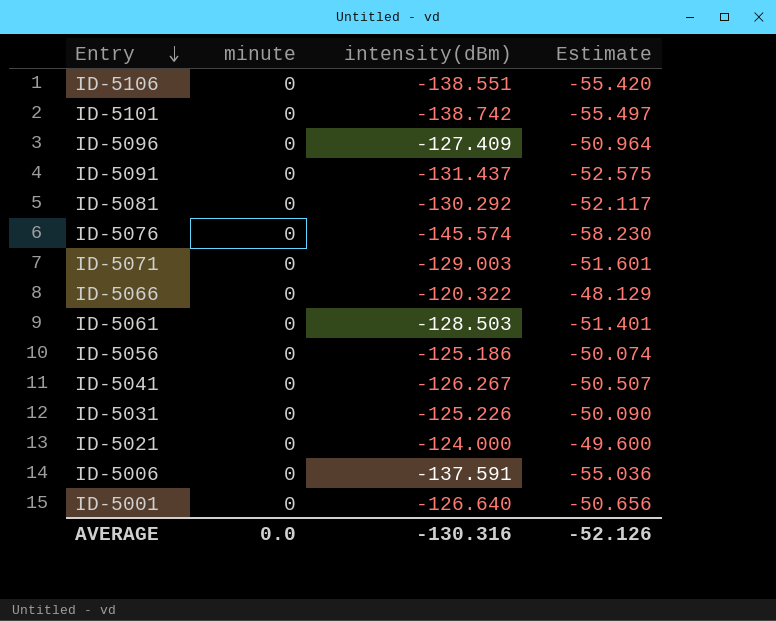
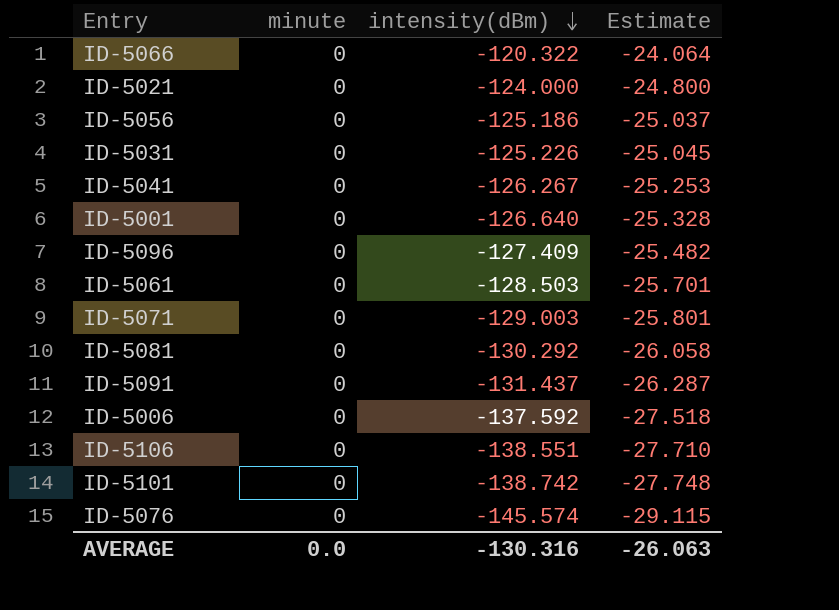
row order: Entry descending -> intensity(dBm) descending
column Estimate | formula: [intensity(dBm)] * 0.4 -> [intensity(dBm)] * 0.2
ID-5006 | intensity(dBm): -137.591 -> -137.592
AVERAGE | Estimate: -52.126 -> -26.063

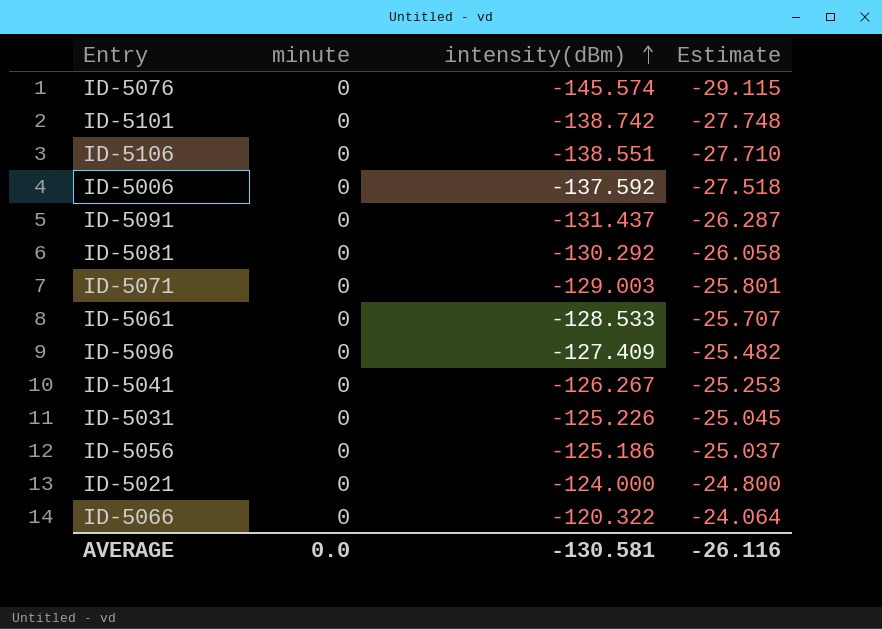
row order: intensity(dBm) descending -> intensity(dBm) ascending
row ID-5001: 0 | -126.640 | -25.328 -> none
ID-5061 | intensity(dBm): -128.503 -> -128.533
ID-5061 | Estimate: -25.701 -> -25.707
AVERAGE | intensity(dBm): -130.316 -> -130.581
AVERAGE | Estimate: -26.063 -> -26.116

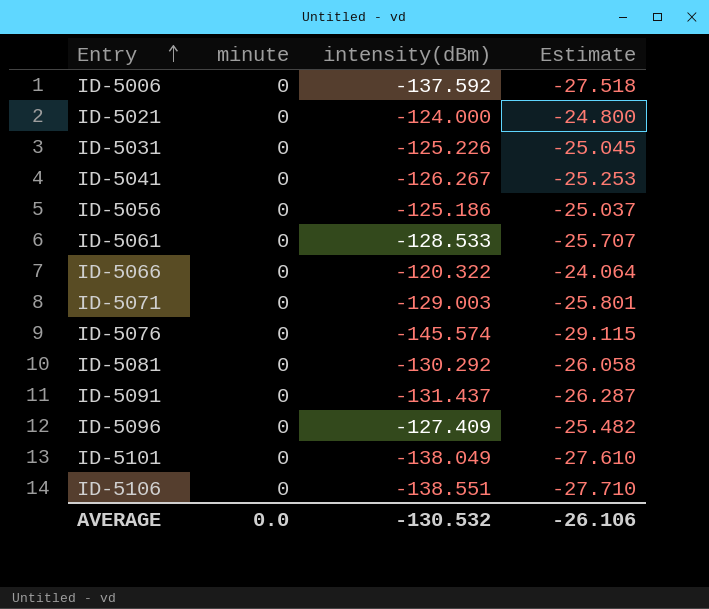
row order: intensity(dBm) ascending -> Entry ascending
ID-5101 | intensity(dBm): -138.742 -> -138.049
ID-5101 | Estimate: -27.748 -> -27.610
AVERAGE | intensity(dBm): -130.581 -> -130.532
AVERAGE | Estimate: -26.116 -> -26.106

